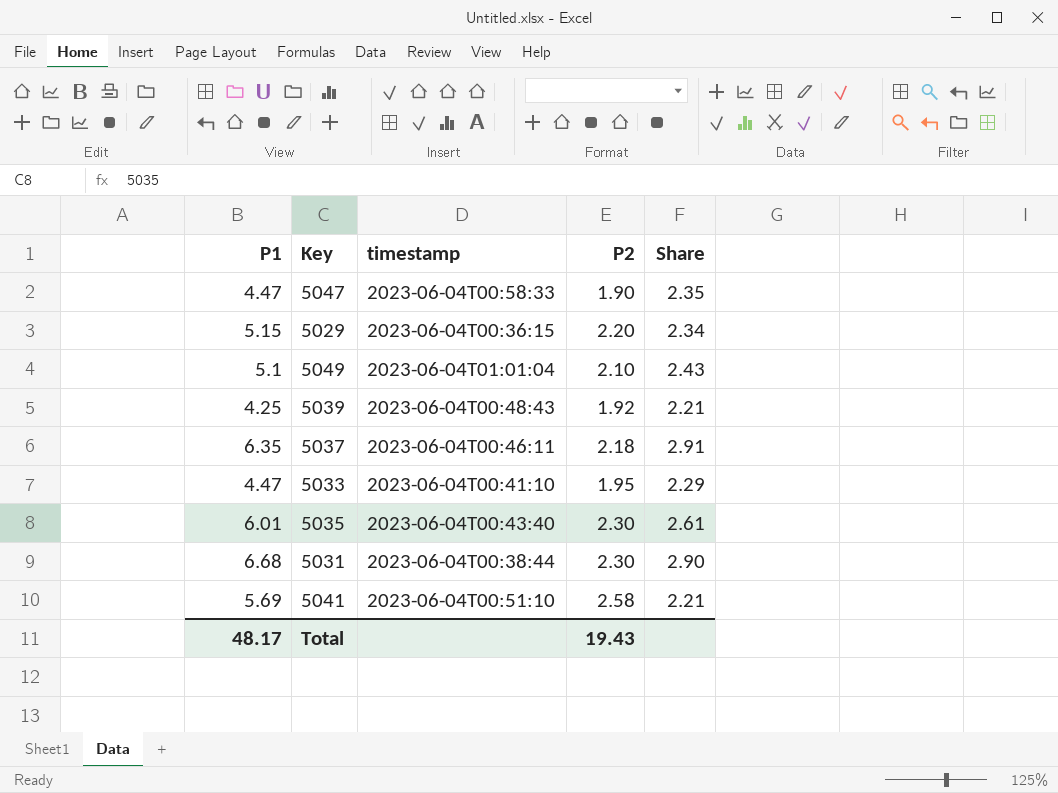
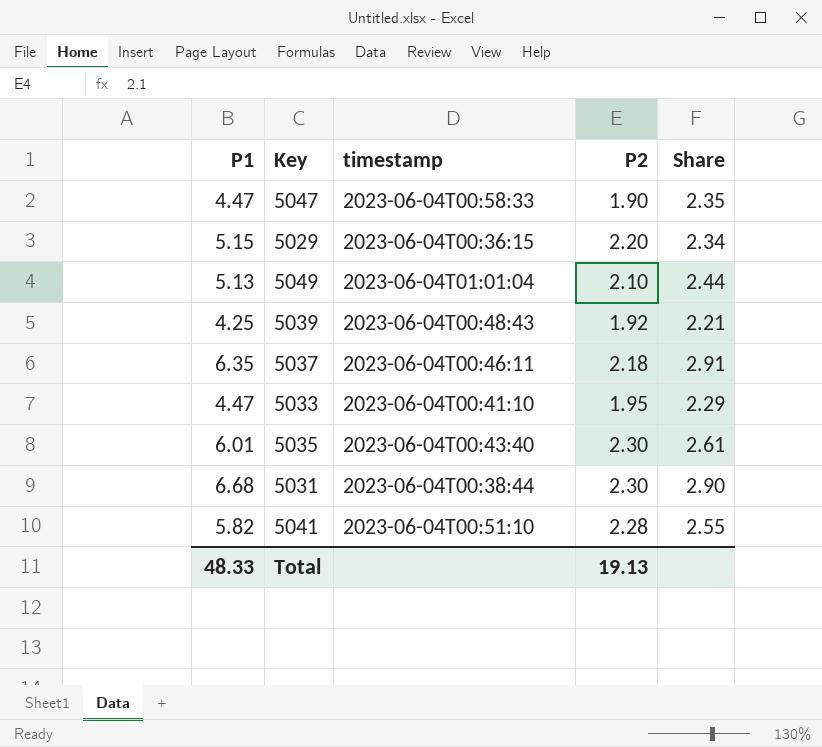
5049 | P1: 5.1 -> 5.13
5049 | Share: 2.43 -> 2.44
5041 | P1: 5.69 -> 5.82
5041 | P2: 2.58 -> 2.28
5041 | Share: 2.21 -> 2.55
Total | P1: 48.17 -> 48.33
Total | P2: 19.43 -> 19.13

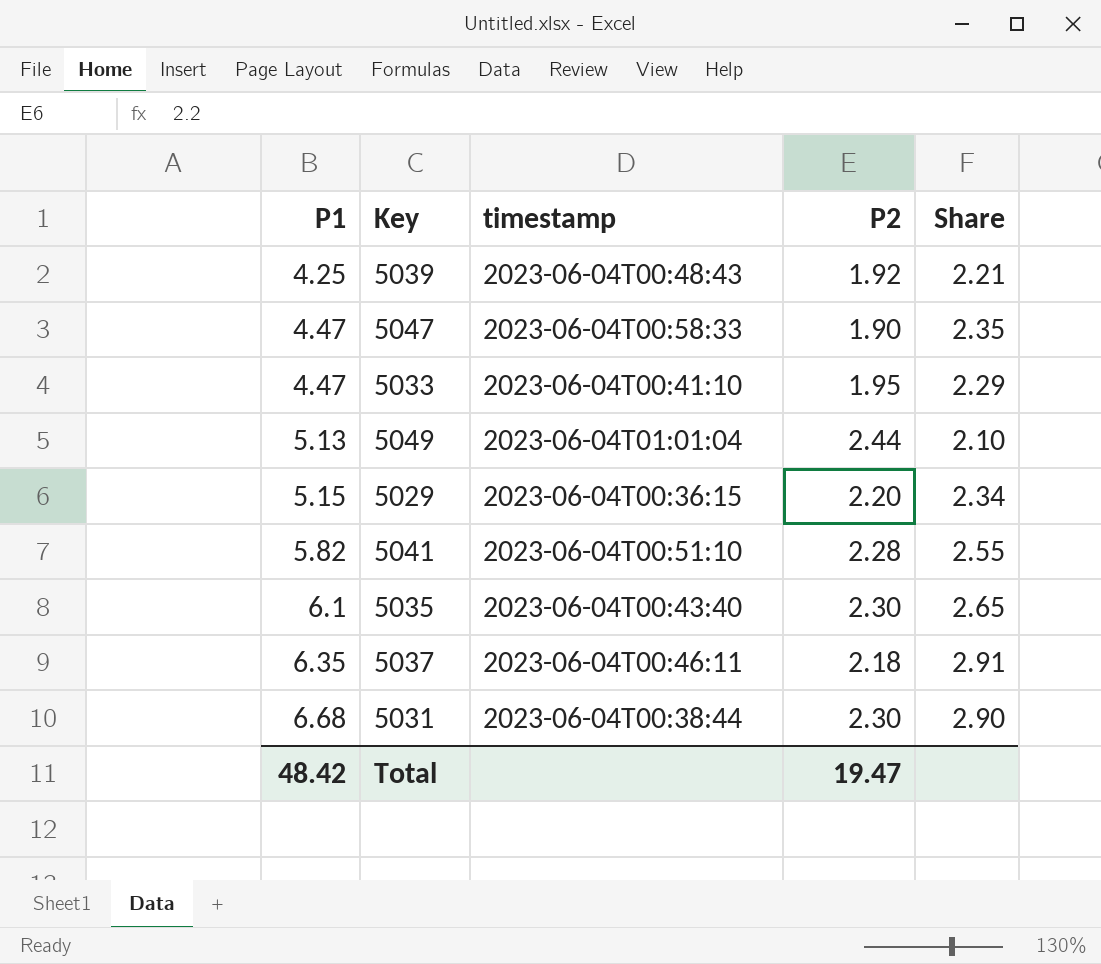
row order: none -> P1 ascending
5049 | P2: 2.10 -> 2.44
5049 | Share: 2.44 -> 2.10
5035 | P1: 6.01 -> 6.1
5035 | Share: 2.61 -> 2.65
Total | P1: 48.33 -> 48.42
Total | P2: 19.13 -> 19.47

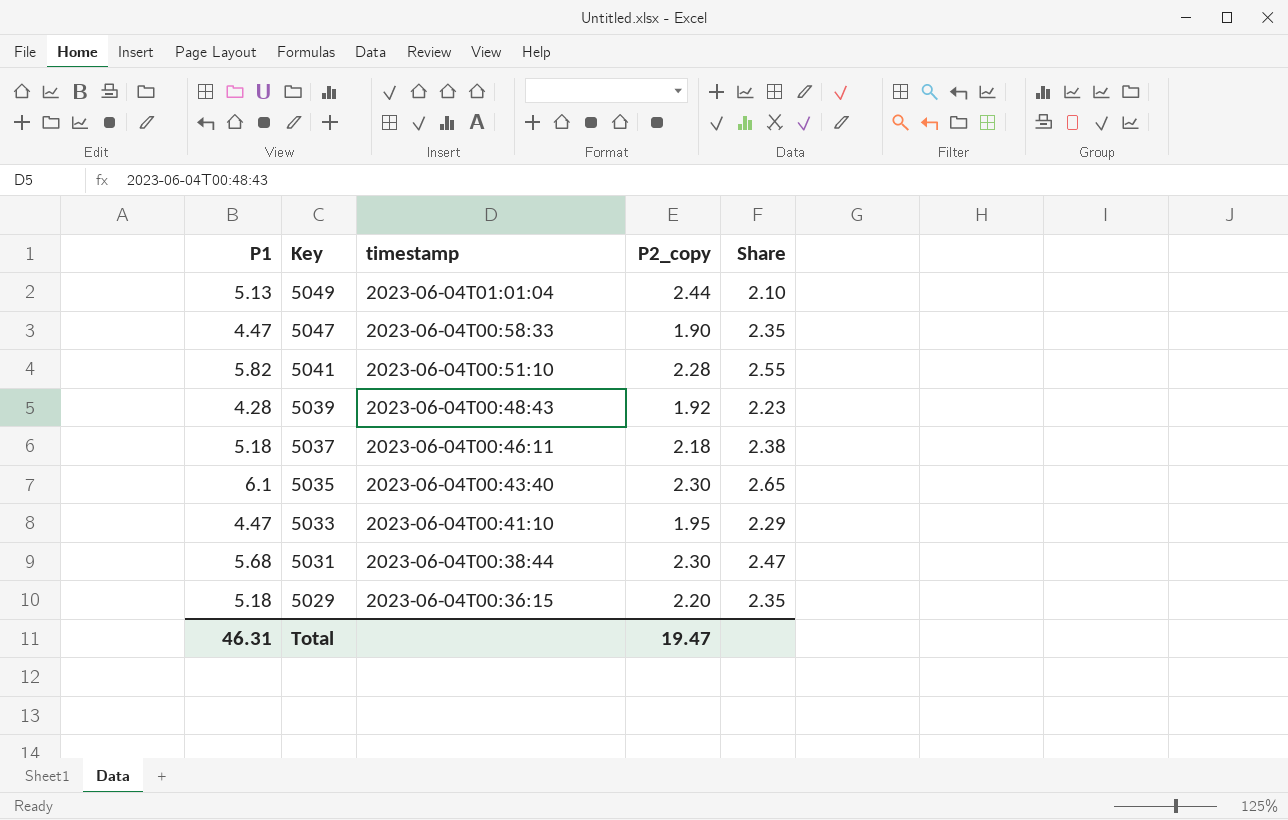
row order: P1 ascending -> Key descending
column name: P2 -> P2_copy
5039 | P1: 4.25 -> 4.28
5039 | Share: 2.21 -> 2.23
5037 | P1: 6.35 -> 5.18
5037 | Share: 2.91 -> 2.38
5031 | P1: 6.68 -> 5.68
5031 | Share: 2.90 -> 2.47
5029 | P1: 5.15 -> 5.18
5029 | Share: 2.34 -> 2.35
Total | P1: 48.42 -> 46.31

